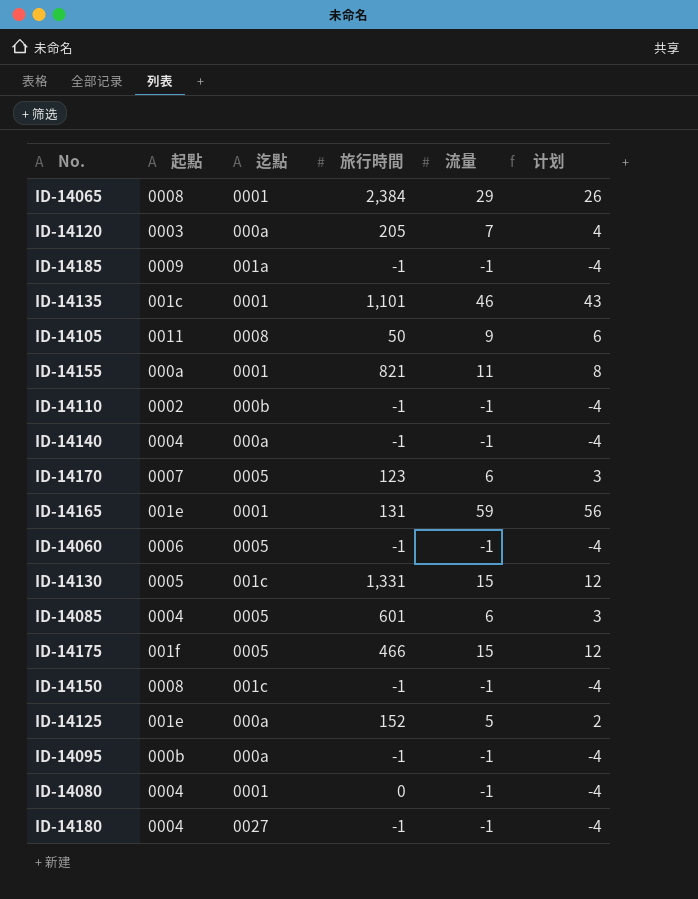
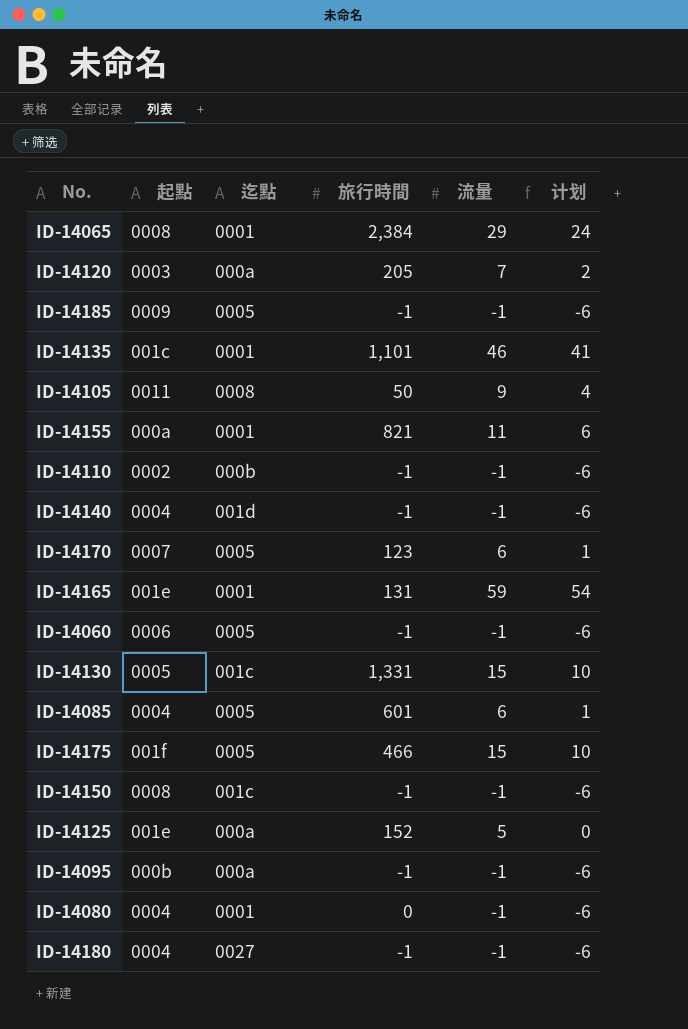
column 计划 | formula: [流量] - 3 -> [流量] - 5
ID-14185 | 迄點: 001a -> 0005
ID-14140 | 迄點: 000a -> 001d

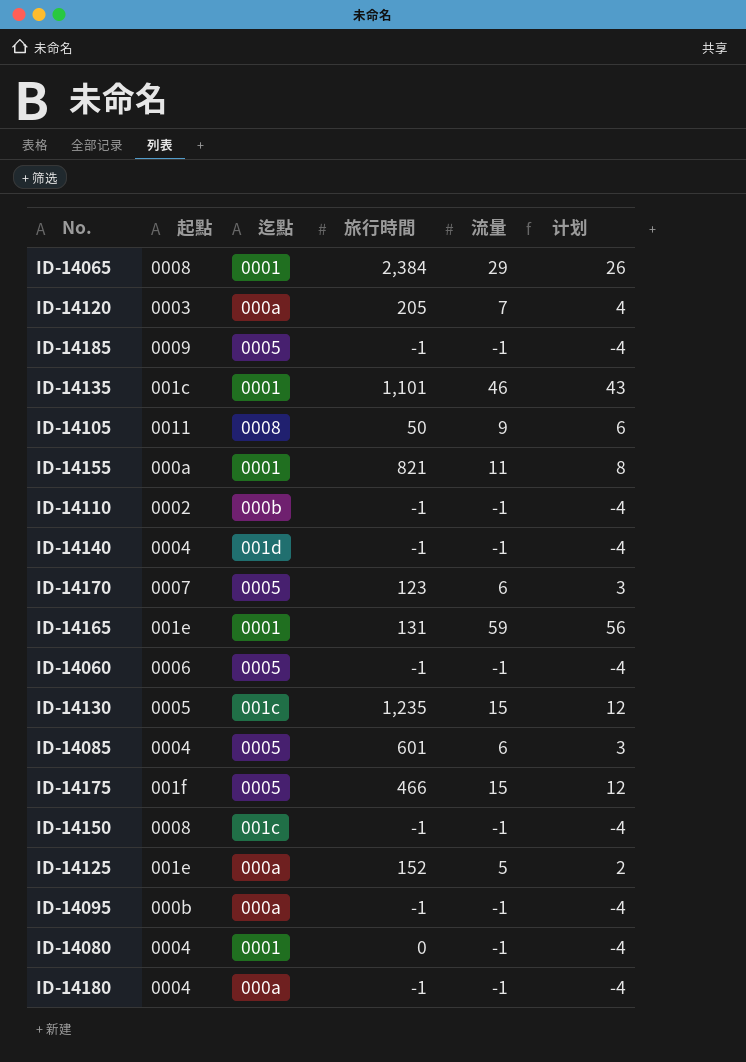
column 计划 | formula: [流量] - 5 -> [流量] - 3
ID-14130 | 旅行時間: 1,331 -> 1,235
ID-14180 | 迄點: 0027 -> 000a

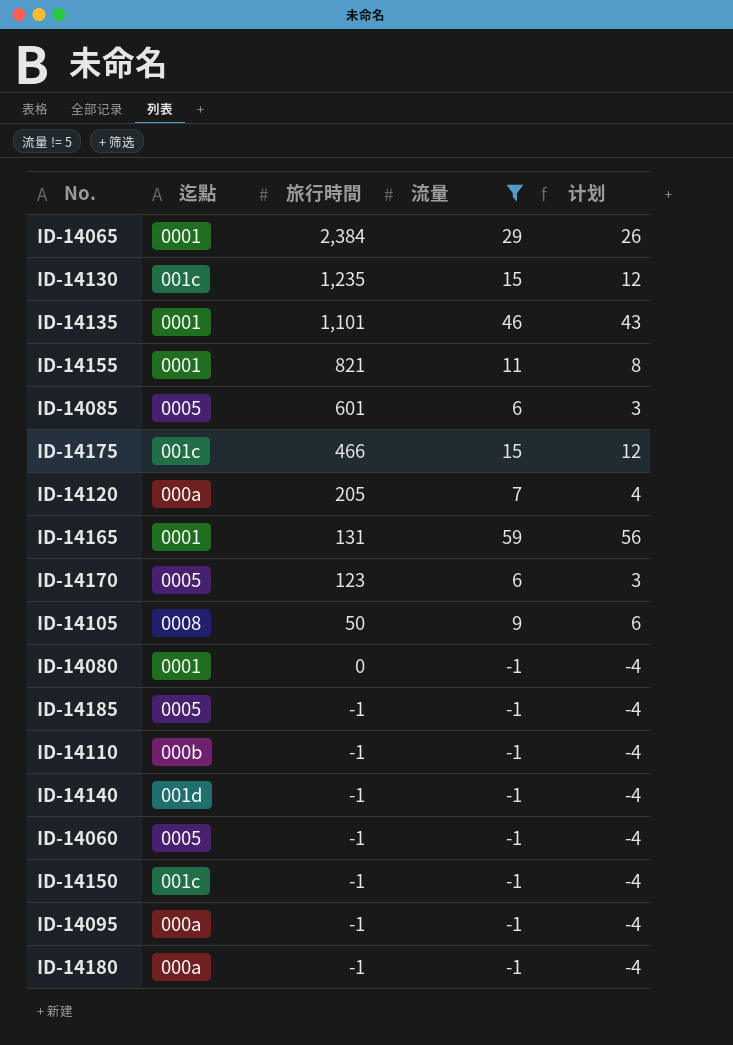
filter: none -> 流量 != 5
row order: none -> 旅行時間 descending
column 起點 | position: 2 -> none
ID-14175 | 迄點: 0005 -> 001c

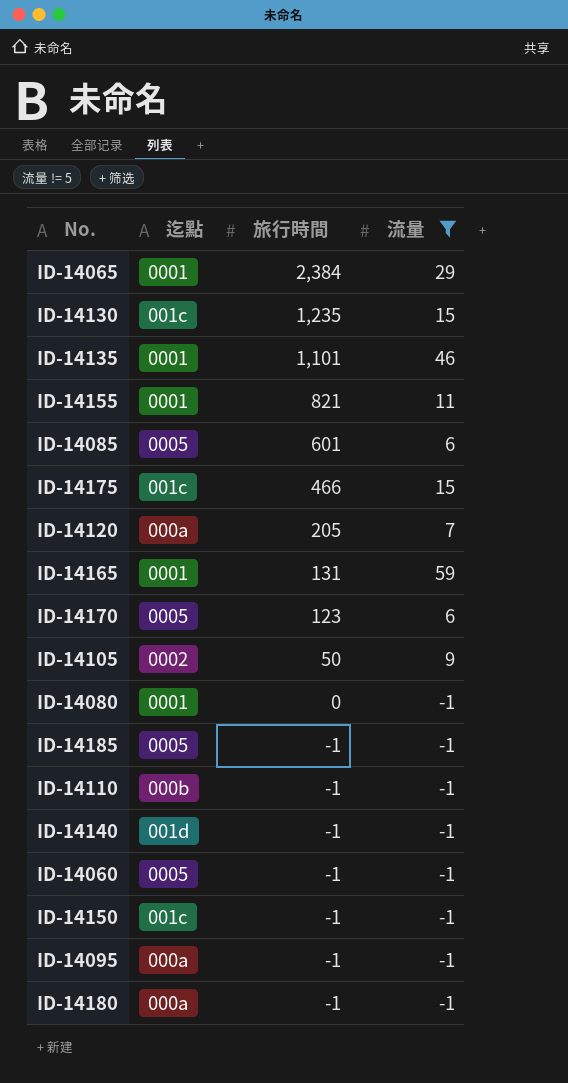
column 计划 | formula: [流量] - 3 -> none
ID-14105 | 迄點: 0008 -> 0002

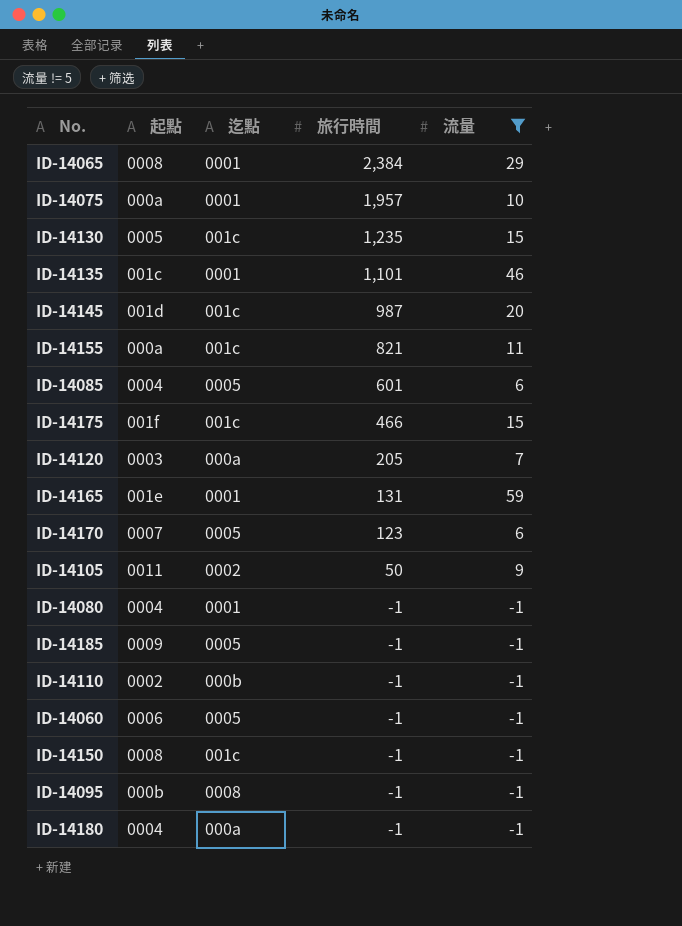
column 起點 | position: none -> 2
row ID-14140: 001d | -1 | -1 -> none
row ID-14075: none -> 000a | 0001 | 1,957 | 10
row ID-14145: none -> 001d | 001c | 987 | 20
ID-14155 | 迄點: 0001 -> 001c
ID-14080 | 旅行時間: 0 -> -1
ID-14095 | 迄點: 000a -> 0008

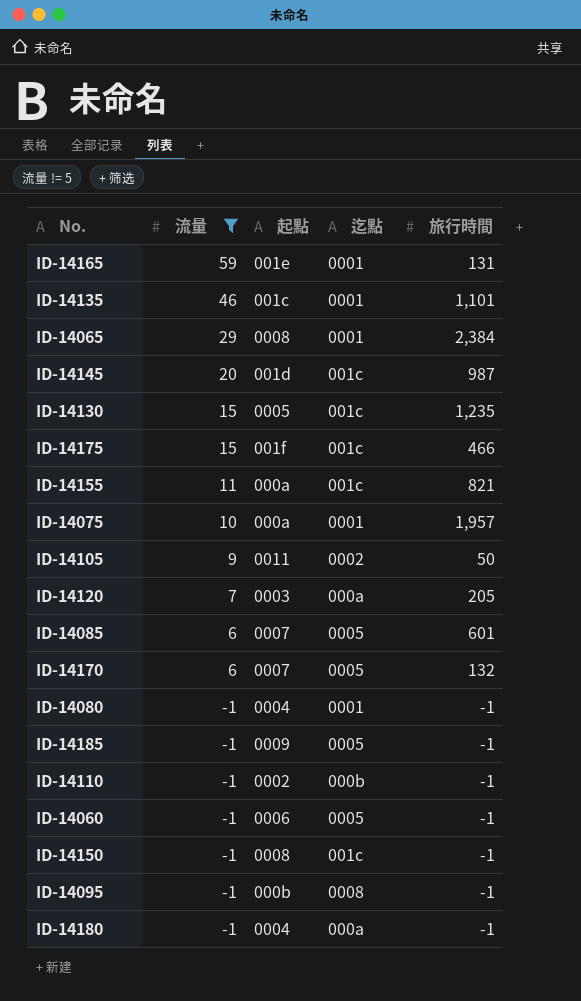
row order: 旅行時間 descending -> 流量 descending
column 流量 | position: 5 -> 2
ID-14085 | 起點: 0004 -> 0007
ID-14170 | 旅行時間: 123 -> 132

